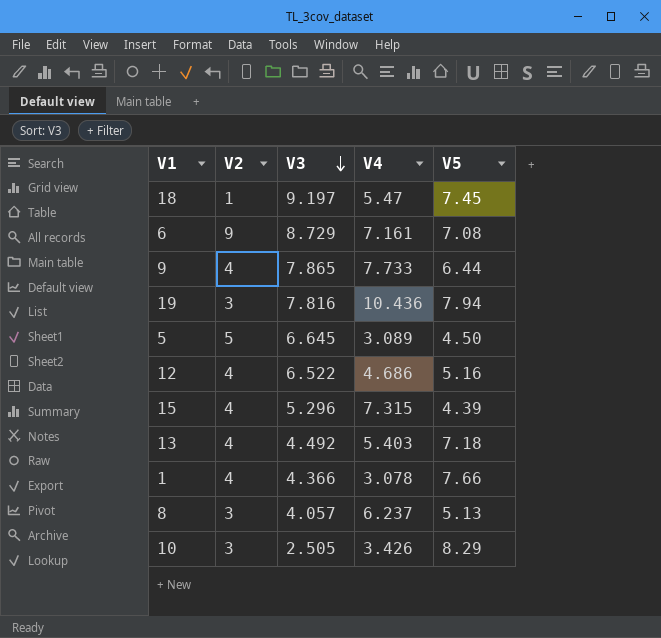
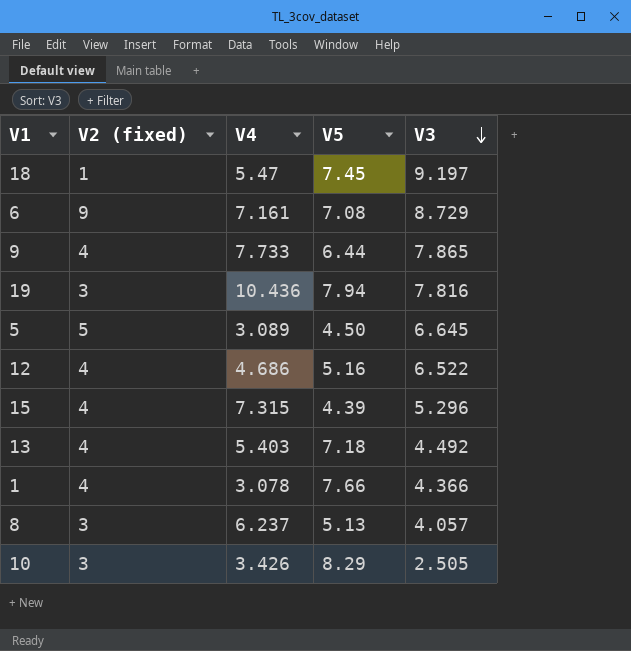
column name: V2 -> V2 (fixed)
column V3 | position: 3 -> 5

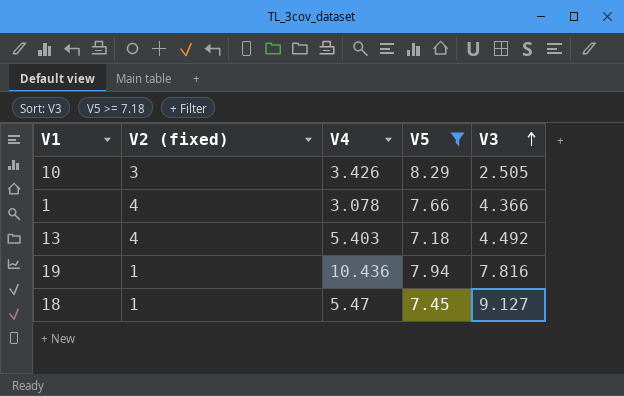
filter: none -> V5 >= 7.18
row order: V3 descending -> V3 ascending
19 | V2 (fixed): 3 -> 1
18 | V3: 9.197 -> 9.127

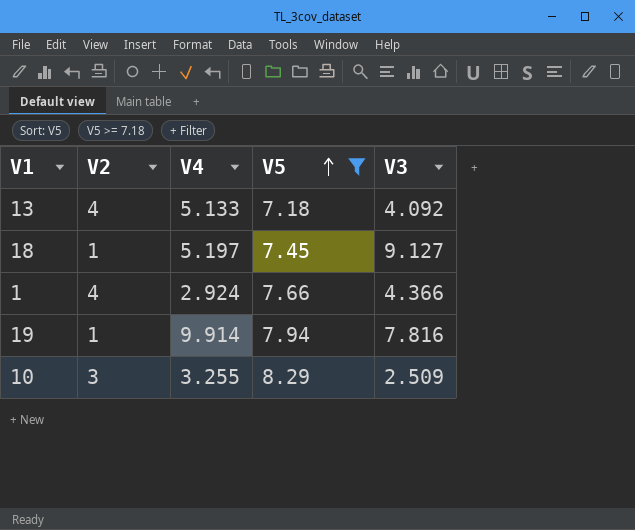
row order: V3 ascending -> V5 ascending
column name: V2 (fixed) -> V2
13 | V4: 5.403 -> 5.133
13 | V3: 4.492 -> 4.092
18 | V4: 5.47 -> 5.197
1 | V4: 3.078 -> 2.924
19 | V4: 10.436 -> 9.914
10 | V4: 3.426 -> 3.255
10 | V3: 2.505 -> 2.509

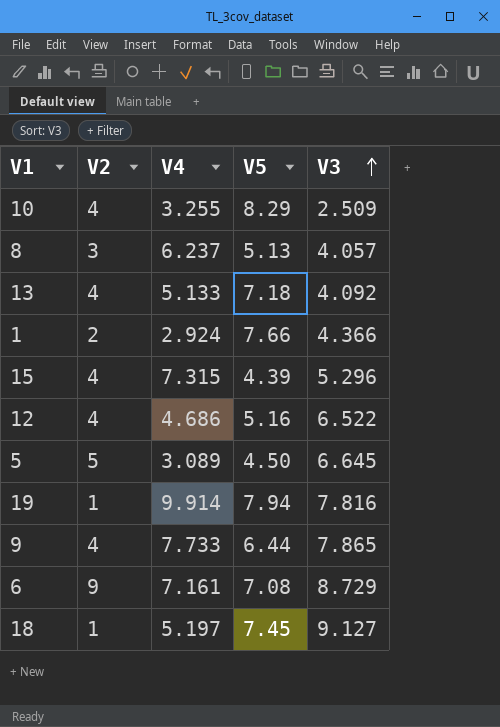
filter: V5 >= 7.18 -> none
row order: V5 ascending -> V3 ascending
10 | V2: 3 -> 4
1 | V2: 4 -> 2

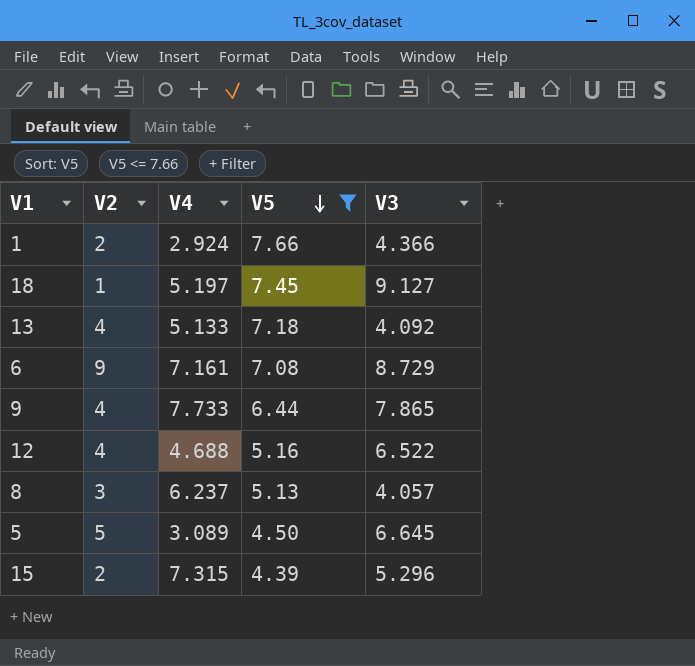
filter: none -> V5 <= 7.66
row order: V3 ascending -> V5 descending
12 | V4: 4.686 -> 4.688
15 | V2: 4 -> 2

